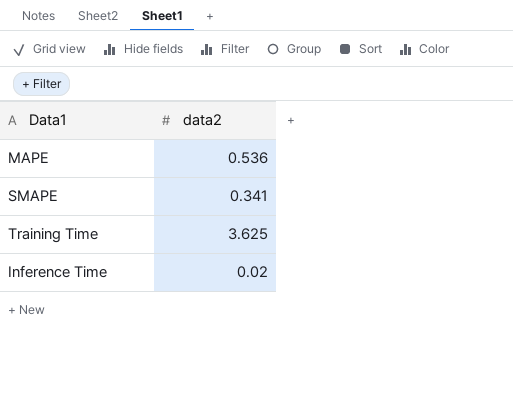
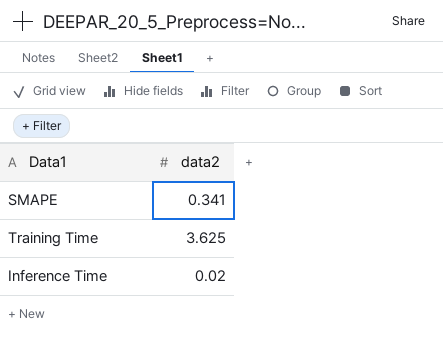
row MAPE: 0.536 -> none

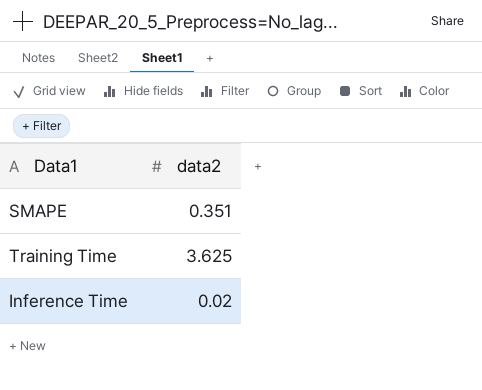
SMAPE | data2: 0.341 -> 0.351

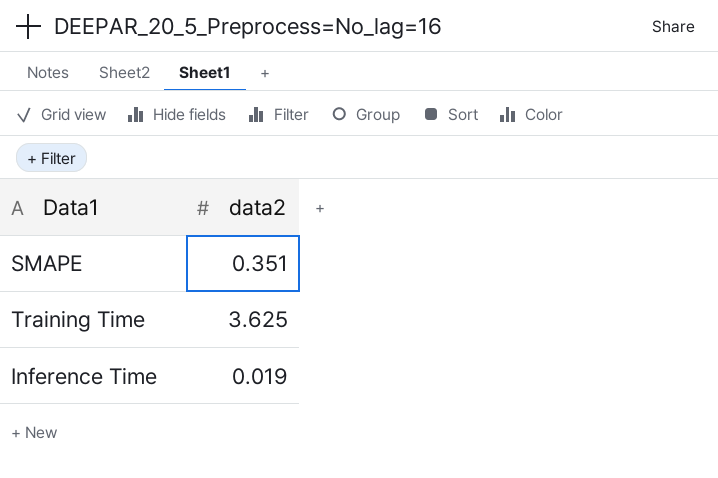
Inference Time | data2: 0.02 -> 0.019

